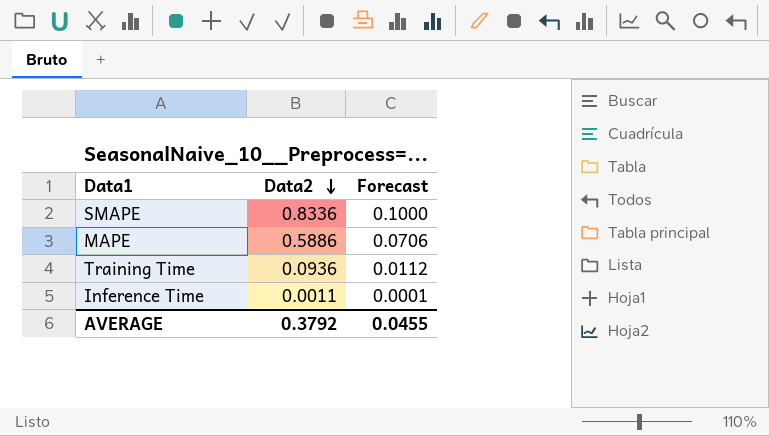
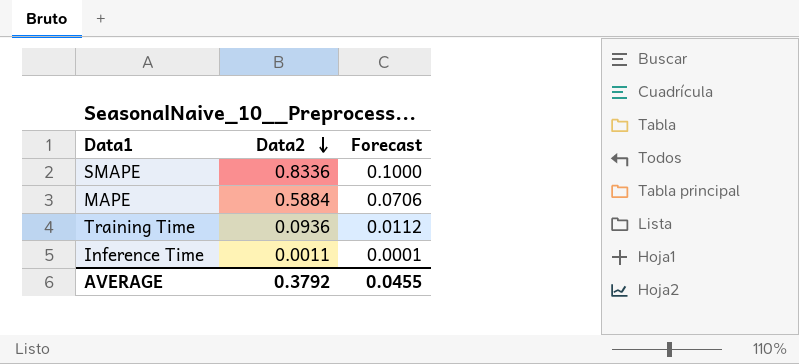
MAPE | Data2: 0.5886 -> 0.5884

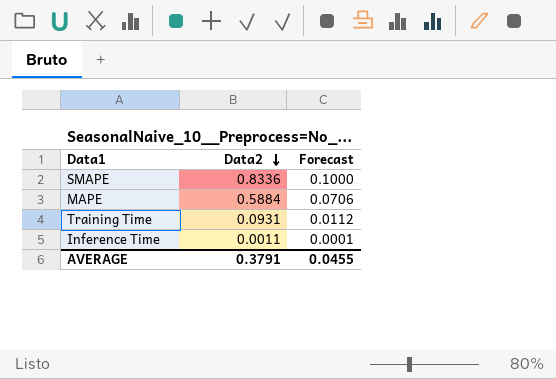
Training Time | Data2: 0.0936 -> 0.0931
AVERAGE | Data2: 0.3792 -> 0.3791

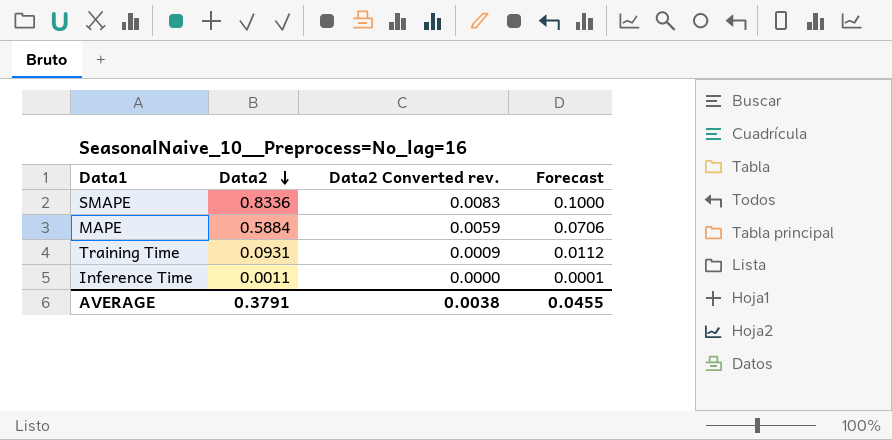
column Data2 Converted rev. | formula: none -> [Data2] * 0.01

